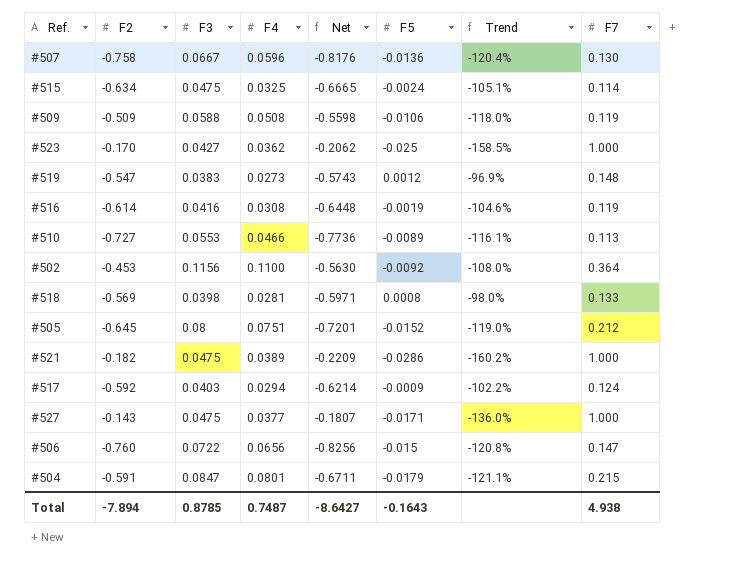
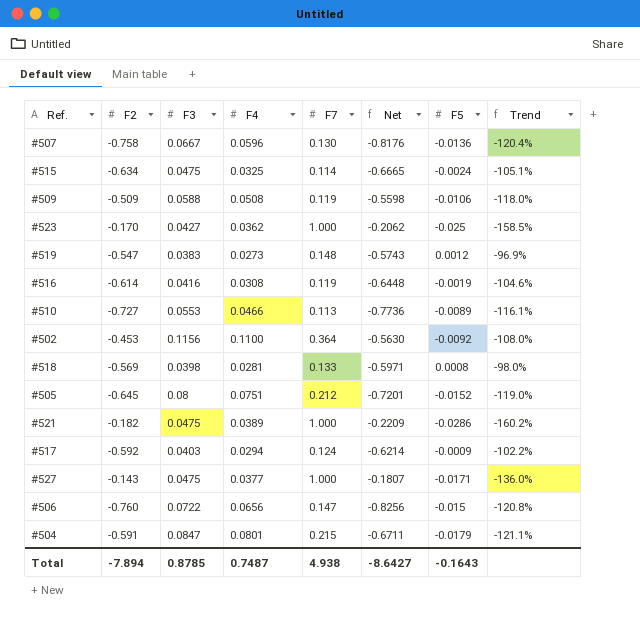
column F7 | position: 8 -> 5

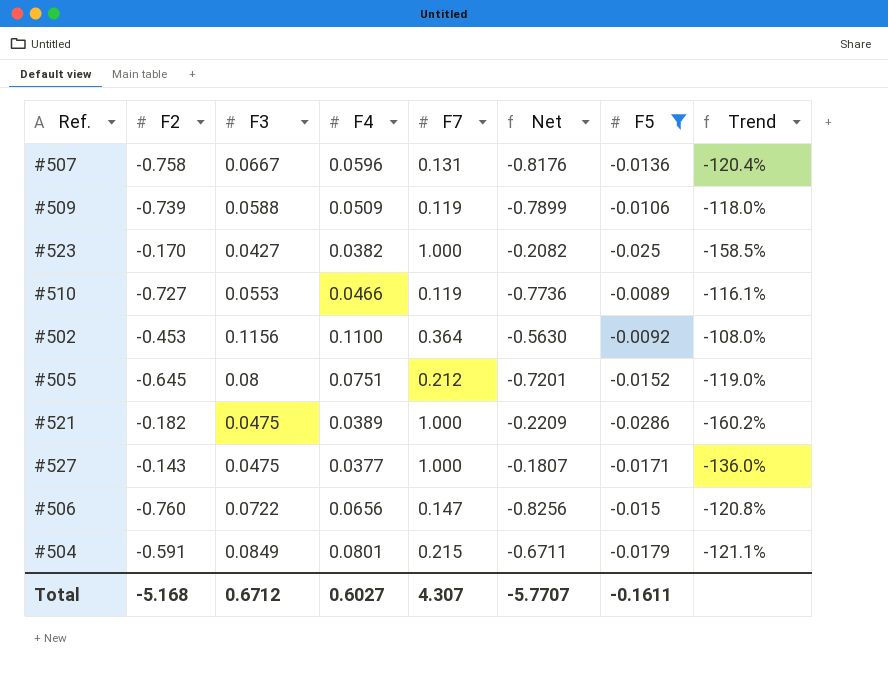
filter: none -> F5 <= -0.0089
#507 | F7: 0.130 -> 0.131
#509 | F2: -0.509 -> -0.739
#509 | F4: 0.0508 -> 0.0509
#509 | Net: -0.5598 -> -0.7899
#523 | F4: 0.0362 -> 0.0382
#523 | Net: -0.2062 -> -0.2082
#510 | F7: 0.113 -> 0.119
#504 | F3: 0.0847 -> 0.0849
Total | F2: -7.894 -> -5.168
Total | F3: 0.8785 -> 0.6712
Total | F4: 0.7487 -> 0.6027
Total | F7: 4.938 -> 4.307
Total | Net: -8.6427 -> -5.7707
Total | F5: -0.1643 -> -0.1611

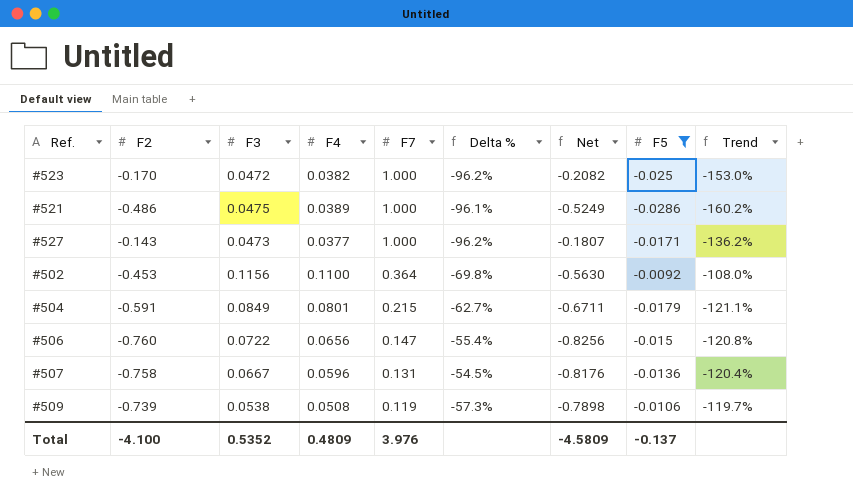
row order: none -> F7 descending
column Delta % | formula: none -> ([F4] - [F7]) / [F7]
row #510: -0.727 | 0.0553 | 0.0466 | 0.119 | -0.7736 | -0.0089 | -116.1% -> none
row #505: -0.645 | 0.08 | 0.0751 | 0.212 | -0.7201 | -0.0152 | -119.0% -> none
#523 | F3: 0.0427 -> 0.0472
#523 | Trend: -158.5% -> -153.0%
#521 | F2: -0.182 -> -0.486
#521 | Net: -0.2209 -> -0.5249
#527 | F3: 0.0475 -> 0.0473
#527 | Trend: -136.0% -> -136.2%
#509 | F3: 0.0588 -> 0.0538
#509 | F4: 0.0509 -> 0.0508
#509 | Net: -0.7899 -> -0.7898
#509 | Trend: -118.0% -> -119.7%
Total | F2: -5.168 -> -4.100
Total | F3: 0.6712 -> 0.5352
Total | F4: 0.6027 -> 0.4809
Total | F7: 4.307 -> 3.976
Total | Net: -5.7707 -> -4.5809
Total | F5: -0.1611 -> -0.137

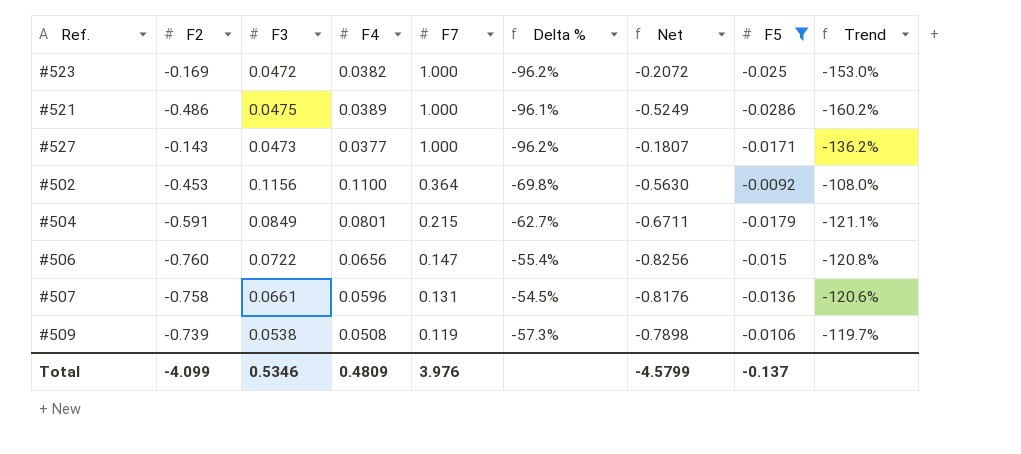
#523 | F2: -0.170 -> -0.169
#523 | Net: -0.2082 -> -0.2072
#507 | F3: 0.0667 -> 0.0661
#507 | Trend: -120.4% -> -120.6%
Total | F2: -4.100 -> -4.099
Total | F3: 0.5352 -> 0.5346
Total | Net: -4.5809 -> -4.5799

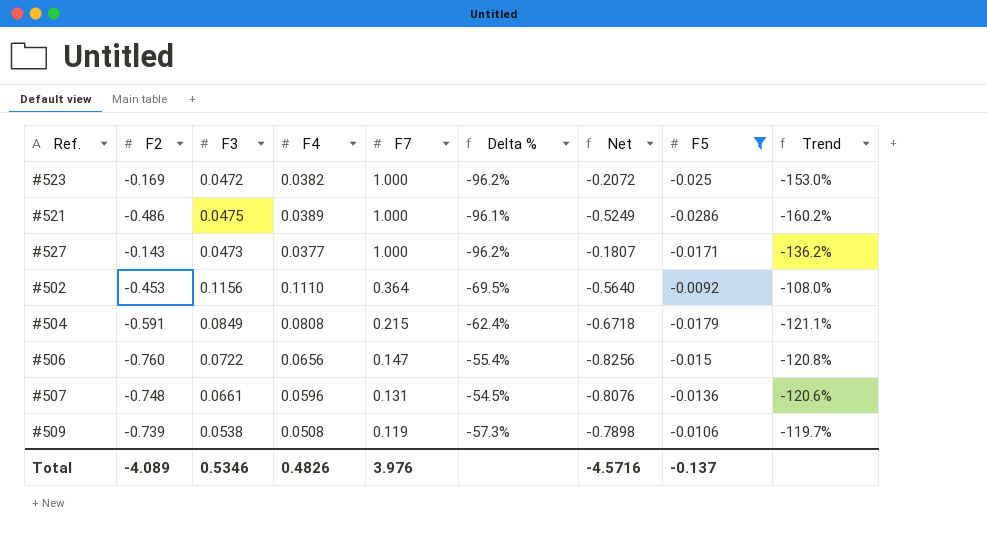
#502 | F4: 0.1100 -> 0.1110
#502 | Delta %: -69.8% -> -69.5%
#502 | Net: -0.5630 -> -0.5640
#504 | F4: 0.0801 -> 0.0808
#504 | Delta %: -62.7% -> -62.4%
#504 | Net: -0.6711 -> -0.6718
#507 | F2: -0.758 -> -0.748
#507 | Net: -0.8176 -> -0.8076
Total | F2: -4.099 -> -4.089
Total | F4: 0.4809 -> 0.4826
Total | Net: -4.5799 -> -4.5716

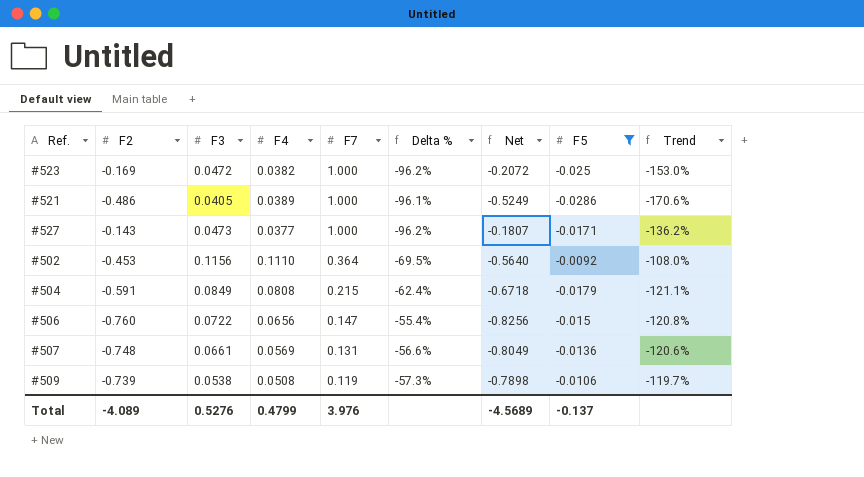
#521 | F3: 0.0475 -> 0.0405
#521 | Trend: -160.2% -> -170.6%
#507 | F4: 0.0596 -> 0.0569
#507 | Delta %: -54.5% -> -56.6%
#507 | Net: -0.8076 -> -0.8049
Total | F3: 0.5346 -> 0.5276
Total | F4: 0.4826 -> 0.4799
Total | Net: -4.5716 -> -4.5689

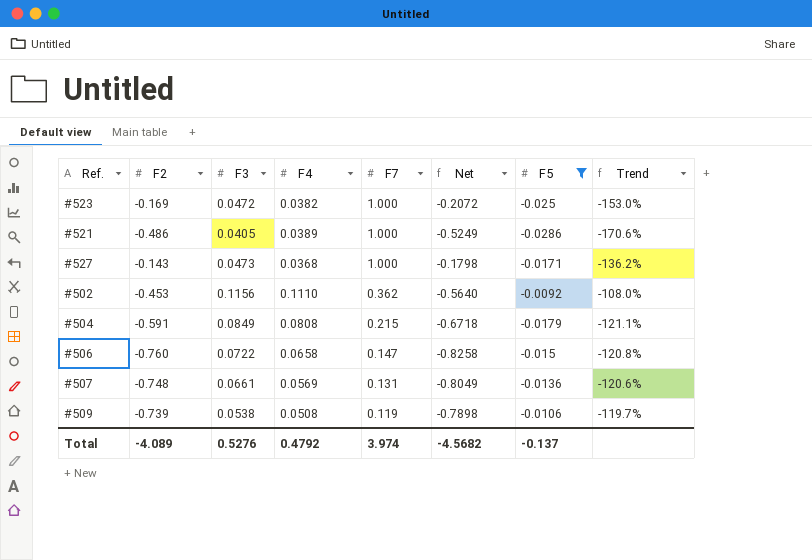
column Delta % | formula: ([F4] - [F7]) / [F7] -> none
#527 | F4: 0.0377 -> 0.0368
#527 | Net: -0.1807 -> -0.1798
#502 | F7: 0.364 -> 0.362
#506 | F4: 0.0656 -> 0.0658
#506 | Net: -0.8256 -> -0.8258
Total | F4: 0.4799 -> 0.4792
Total | F7: 3.976 -> 3.974
Total | Net: -4.5689 -> -4.5682

